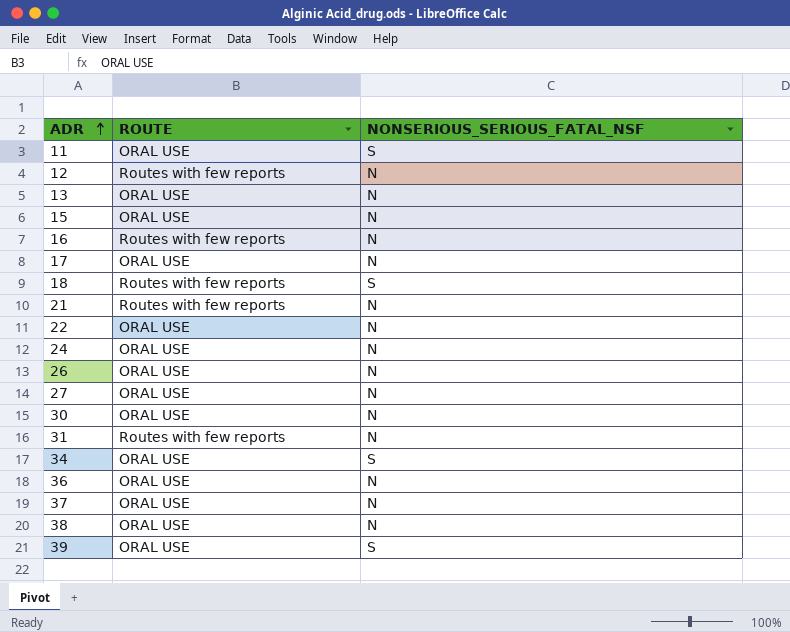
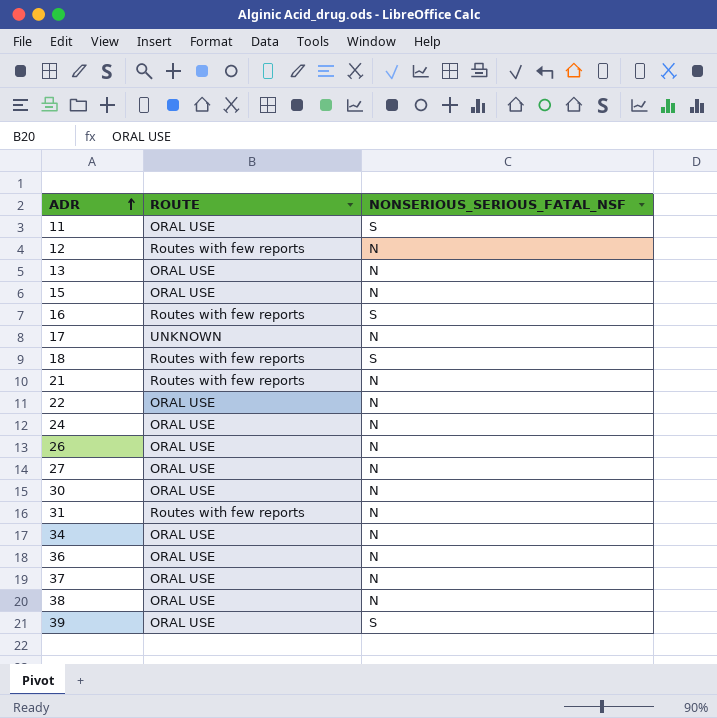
16 | NONSERIOUS_SERIOUS_FATAL_NSF: N -> S
17 | ROUTE: ORAL USE -> UNKNOWN
34 | NONSERIOUS_SERIOUS_FATAL_NSF: S -> N

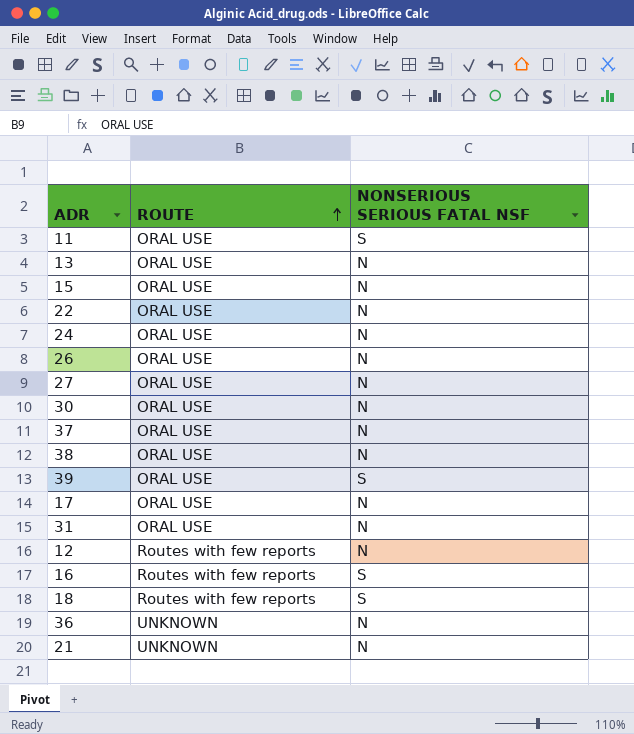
row order: ADR ascending -> ROUTE ascending
column name: NONSERIOUS_SERIOUS_FATAL_NSF -> NONSERIOUS SERIOUS FATAL NSF
row 34: ORAL USE | N -> none
17 | ROUTE: UNKNOWN -> ORAL USE
31 | ROUTE: Routes with few reports -> ORAL USE
36 | ROUTE: ORAL USE -> UNKNOWN
21 | ROUTE: Routes with few reports -> UNKNOWN

